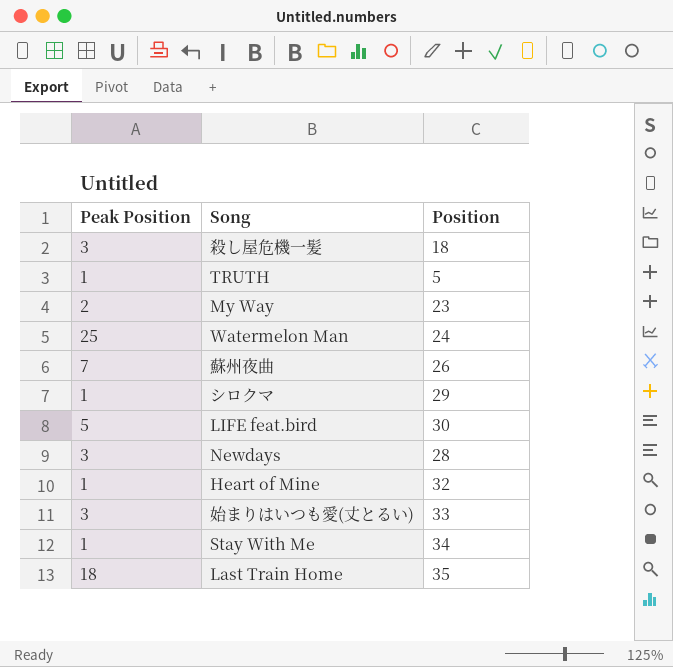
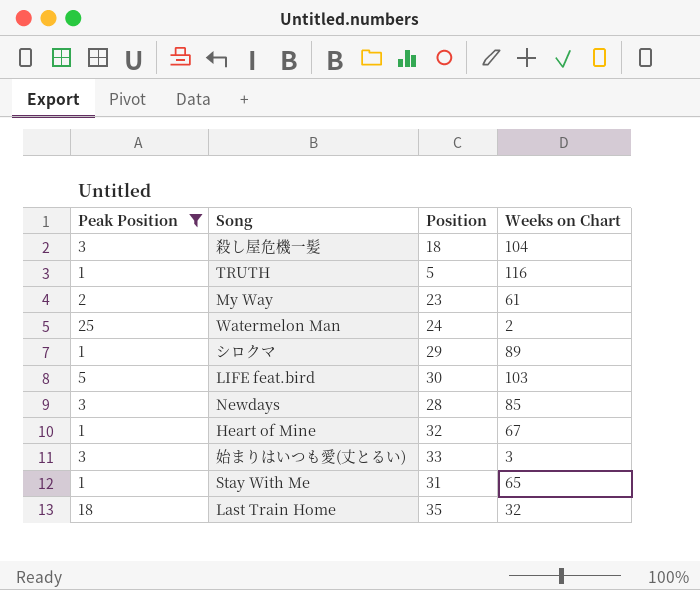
filter: none -> Peak Position != 7
column Weeks on Chart | position: none -> 4
Stay With Me | Position: 34 -> 31

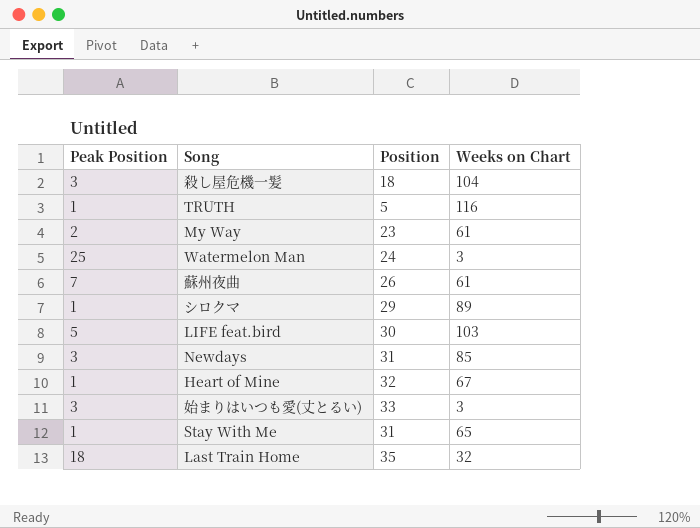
filter: Peak Position != 7 -> none
Watermelon Man | Weeks on Chart: 2 -> 3
Newdays | Position: 28 -> 31

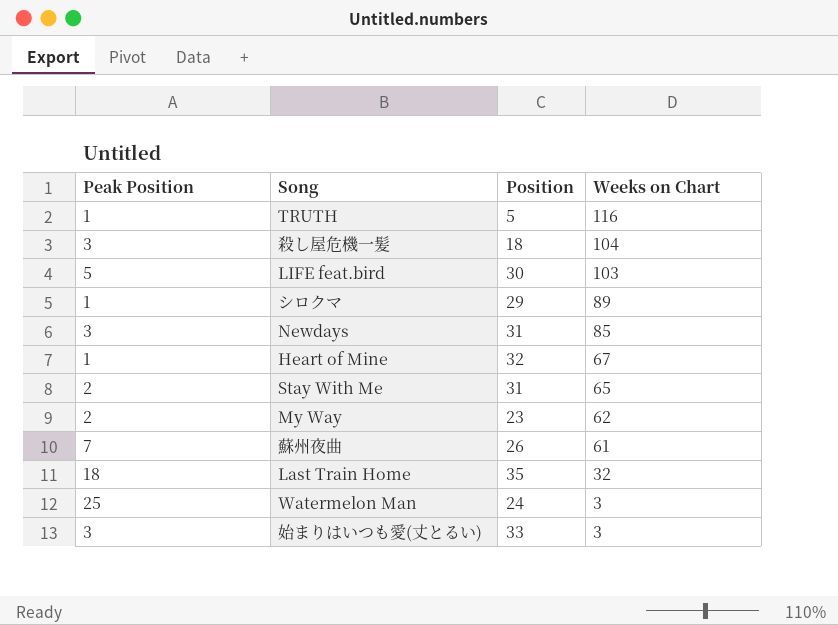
row order: none -> Weeks on Chart descending
Stay With Me | Peak Position: 1 -> 2
My Way | Weeks on Chart: 61 -> 62

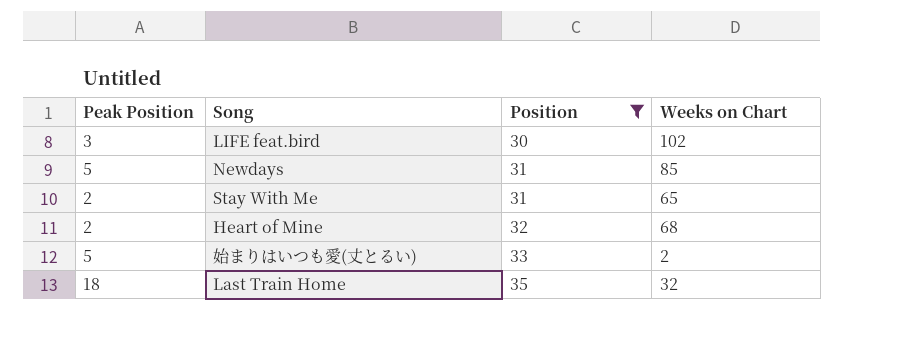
filter: none -> Position >= 30
row order: Weeks on Chart descending -> Position ascending
LIFE feat.bird | Peak Position: 5 -> 3
LIFE feat.bird | Weeks on Chart: 103 -> 102
Newdays | Peak Position: 3 -> 5
Heart of Mine | Peak Position: 1 -> 2
Heart of Mine | Weeks on Chart: 67 -> 68
始まりはいつも愛(丈とるい) | Peak Position: 3 -> 5
始まりはいつも愛(丈とるい) | Weeks on Chart: 3 -> 2

